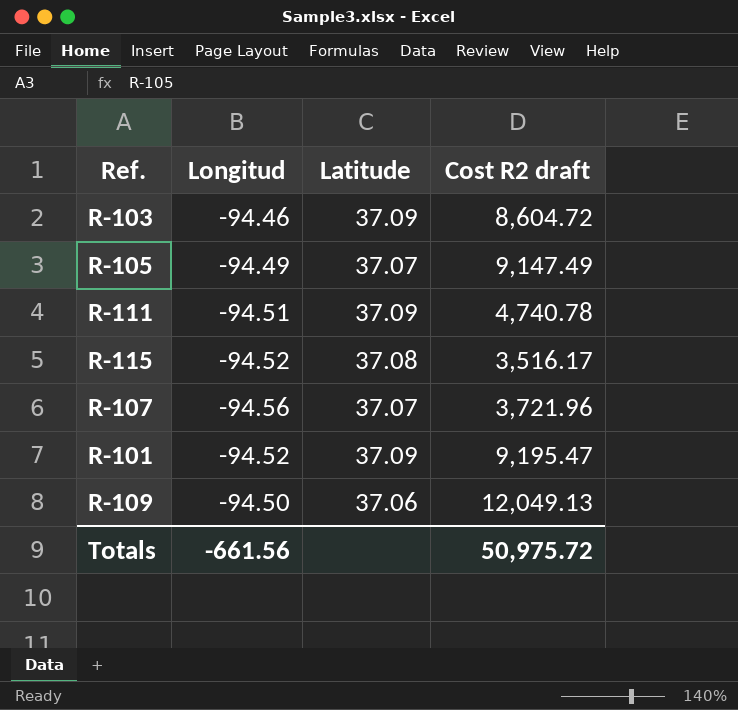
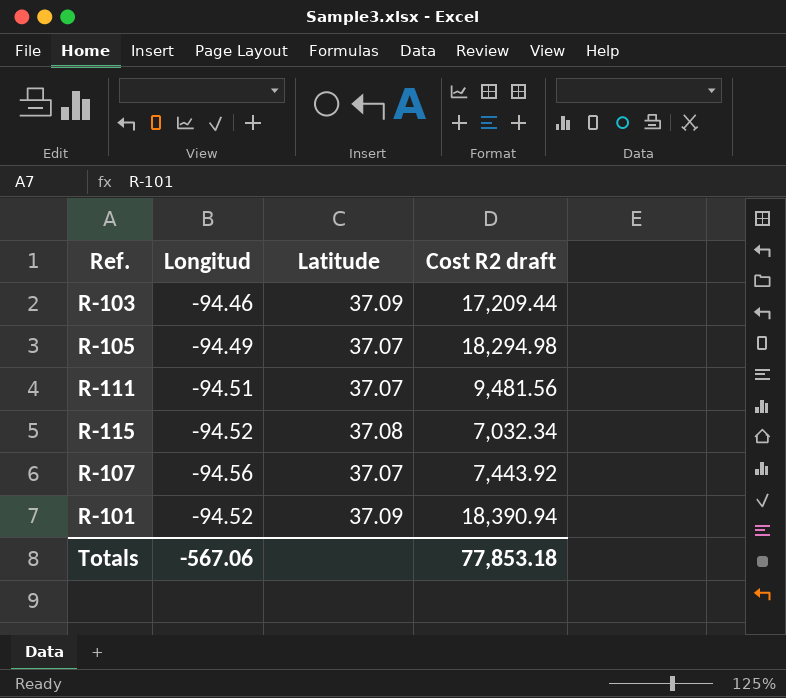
row R-109: -94.50 | 37.06 | 12,049.13 -> none
R-103 | Cost R2 draft: 8,604.72 -> 17,209.44
R-105 | Cost R2 draft: 9,147.49 -> 18,294.98
R-111 | Latitude: 37.09 -> 37.07
R-111 | Cost R2 draft: 4,740.78 -> 9,481.56
R-115 | Cost R2 draft: 3,516.17 -> 7,032.34
R-107 | Cost R2 draft: 3,721.96 -> 7,443.92
R-101 | Cost R2 draft: 9,195.47 -> 18,390.94
Totals | Longitud: -661.56 -> -567.06
Totals | Cost R2 draft: 50,975.72 -> 77,853.18

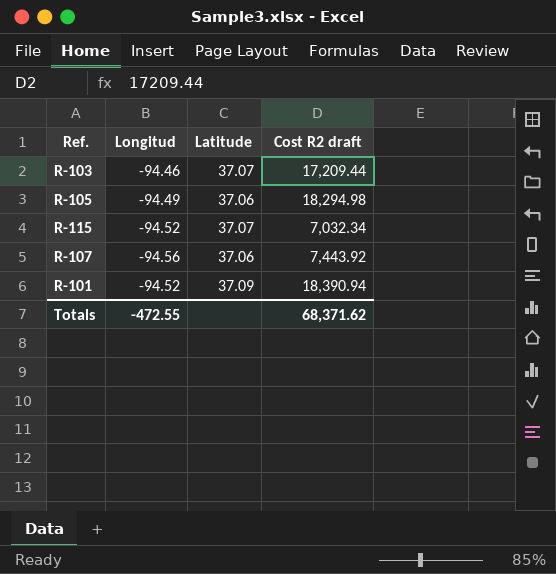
row R-111: -94.51 | 37.07 | 9,481.56 -> none
R-103 | Latitude: 37.09 -> 37.07
R-105 | Latitude: 37.07 -> 37.06
R-115 | Latitude: 37.08 -> 37.07
R-107 | Latitude: 37.07 -> 37.06
Totals | Longitud: -567.06 -> -472.55
Totals | Cost R2 draft: 77,853.18 -> 68,371.62

